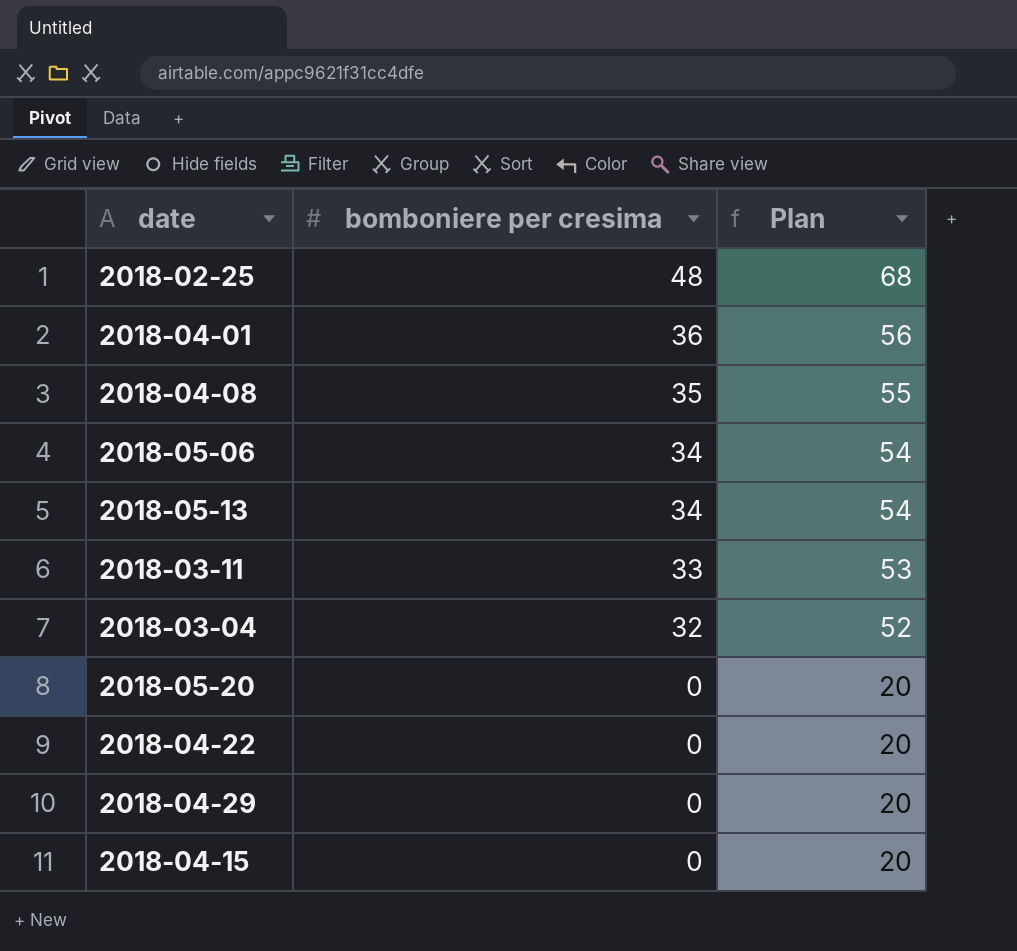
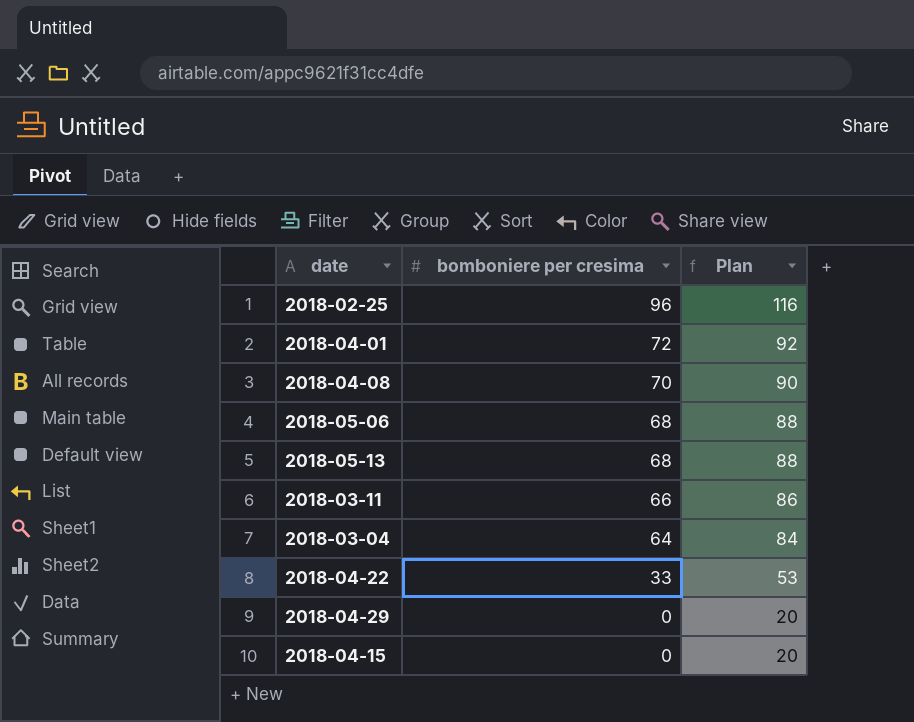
row 2018-05-20: 0 | 20 -> none
2018-02-25 | bomboniere per cresima: 48 -> 96
2018-02-25 | Plan: 68 -> 116
2018-04-01 | bomboniere per cresima: 36 -> 72
2018-04-01 | Plan: 56 -> 92
2018-04-08 | bomboniere per cresima: 35 -> 70
2018-04-08 | Plan: 55 -> 90
2018-05-06 | bomboniere per cresima: 34 -> 68
2018-05-06 | Plan: 54 -> 88
2018-05-13 | bomboniere per cresima: 34 -> 68
2018-05-13 | Plan: 54 -> 88
2018-03-11 | bomboniere per cresima: 33 -> 66
2018-03-11 | Plan: 53 -> 86
2018-03-04 | bomboniere per cresima: 32 -> 64
2018-03-04 | Plan: 52 -> 84
2018-04-22 | bomboniere per cresima: 0 -> 33
2018-04-22 | Plan: 20 -> 53

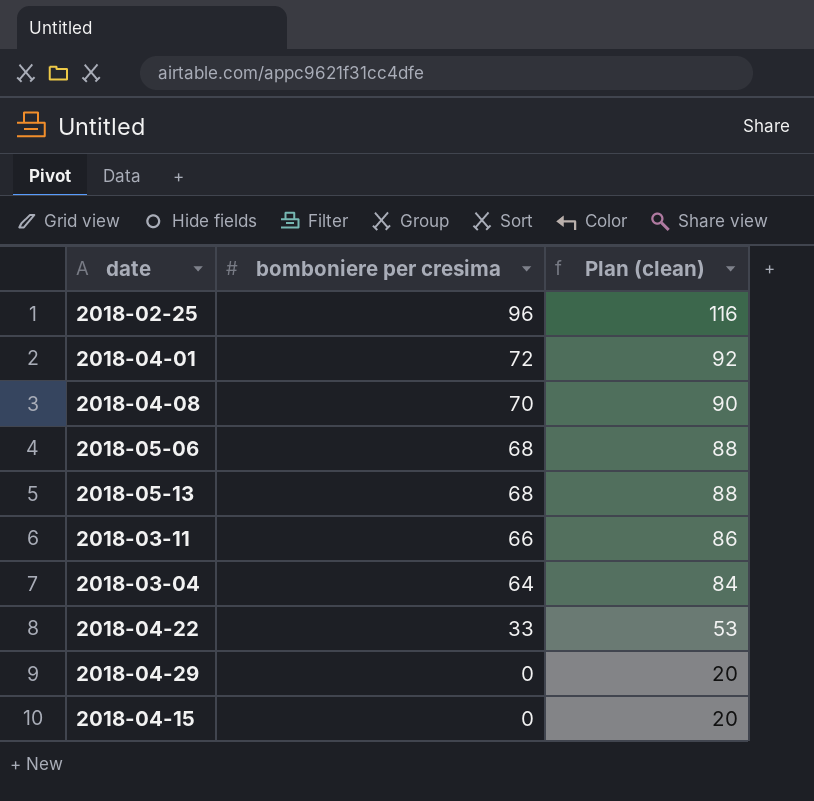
column name: Plan -> Plan (clean)

